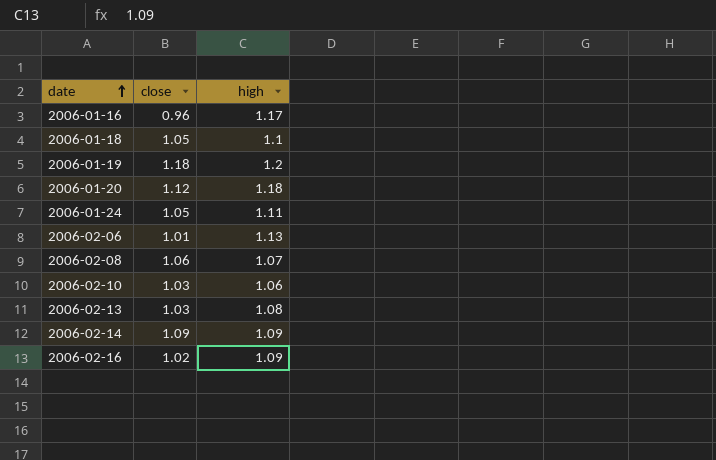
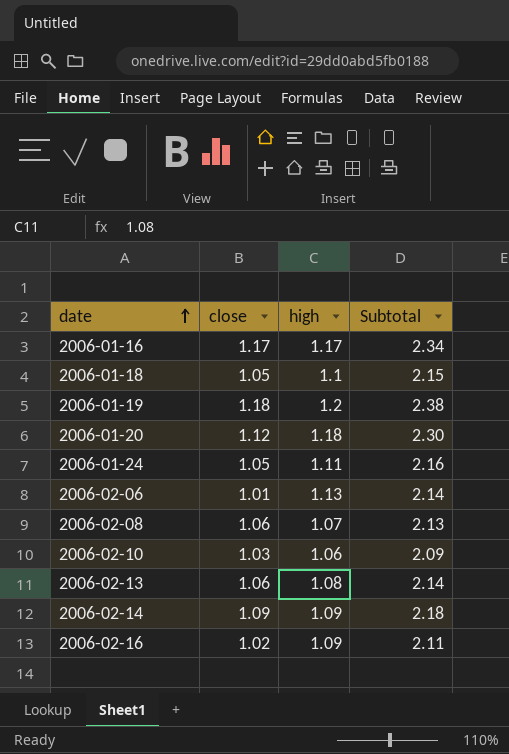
column Subtotal | formula: none -> [close] + [high]
2006-01-16 | close: 0.96 -> 1.17
2006-02-13 | close: 1.03 -> 1.06

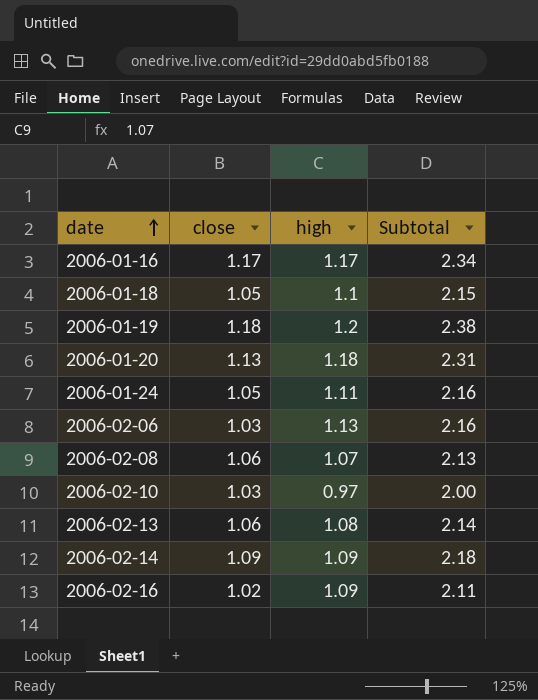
2006-01-20 | close: 1.12 -> 1.13
2006-01-20 | Subtotal: 2.30 -> 2.31
2006-02-06 | close: 1.01 -> 1.03
2006-02-06 | Subtotal: 2.14 -> 2.16
2006-02-10 | high: 1.06 -> 0.97
2006-02-10 | Subtotal: 2.09 -> 2.00

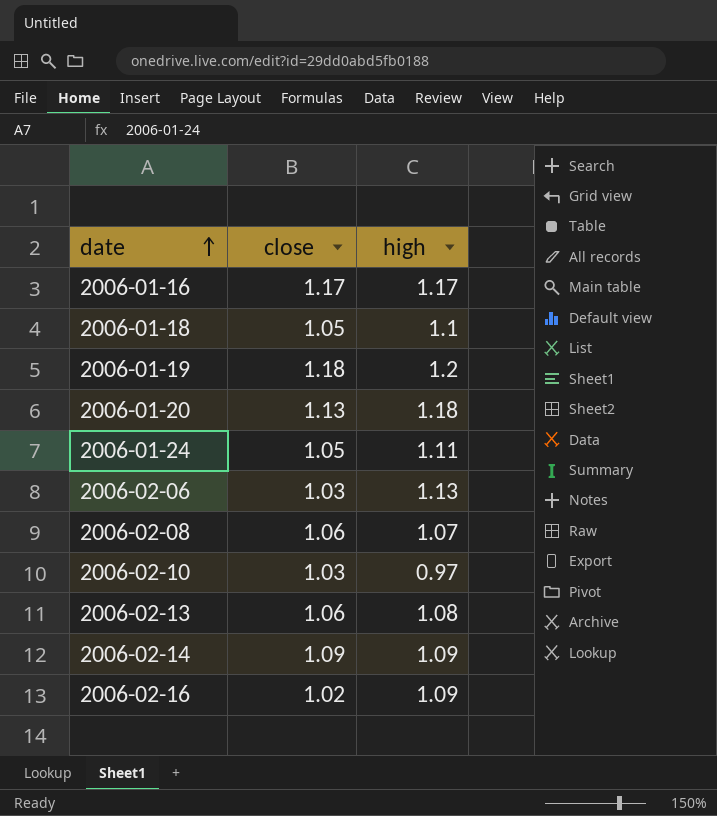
column Subtotal | formula: [close] + [high] -> none

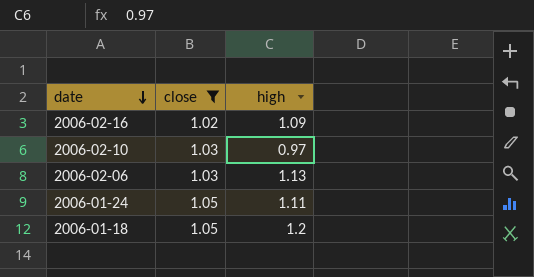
filter: none -> close <= 1.05
row order: date ascending -> date descending
2006-01-18 | high: 1.1 -> 1.2

